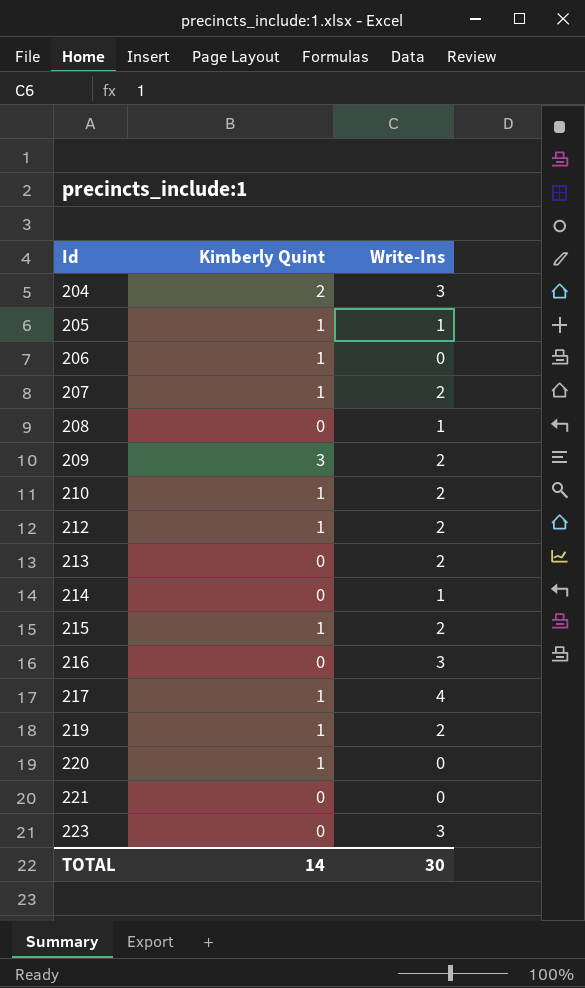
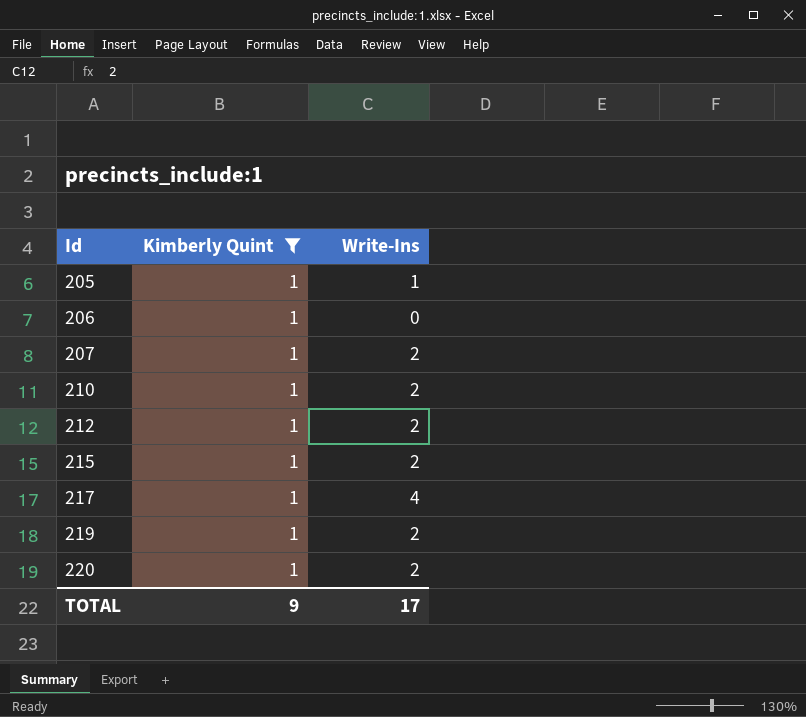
filter: none -> Kimberly Quint = 1
220 | Write-Ins: 0 -> 2
TOTAL | Kimberly Quint: 14 -> 9
TOTAL | Write-Ins: 30 -> 17

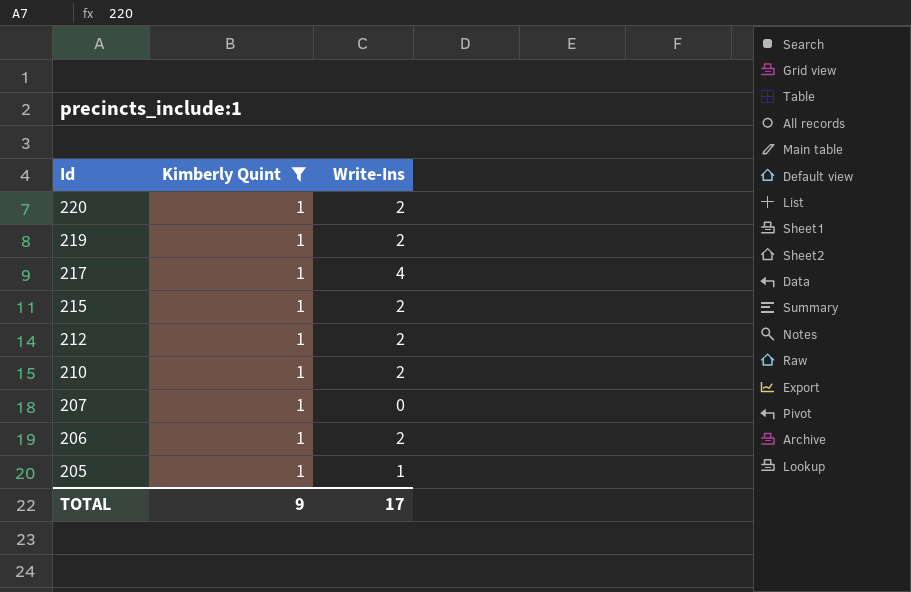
row order: Id ascending -> Id descending
207 | Write-Ins: 2 -> 0
206 | Write-Ins: 0 -> 2

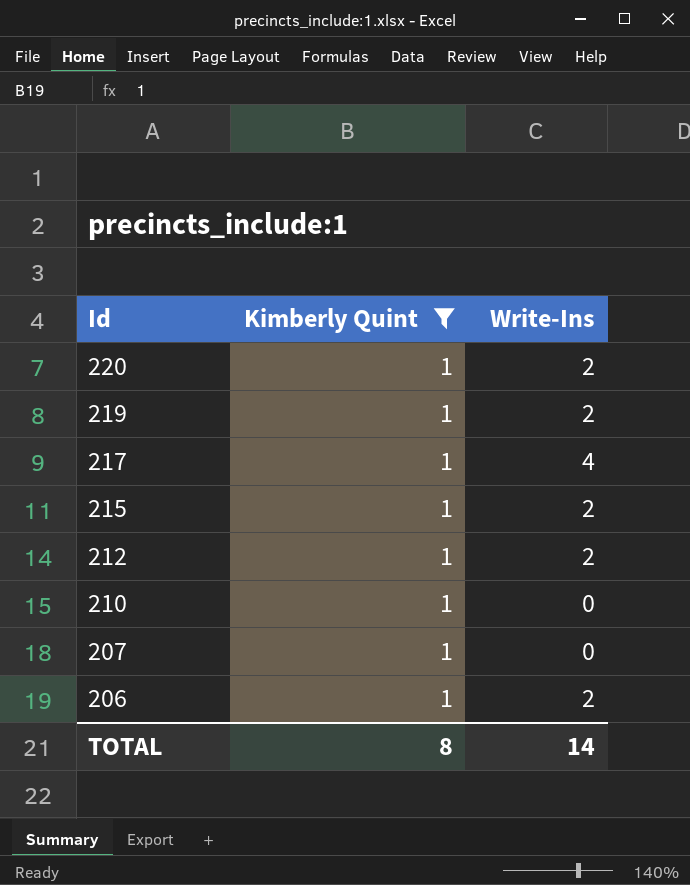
row 205: 1 | 1 -> none
210 | Write-Ins: 2 -> 0
TOTAL | Kimberly Quint: 9 -> 8
TOTAL | Write-Ins: 17 -> 14

